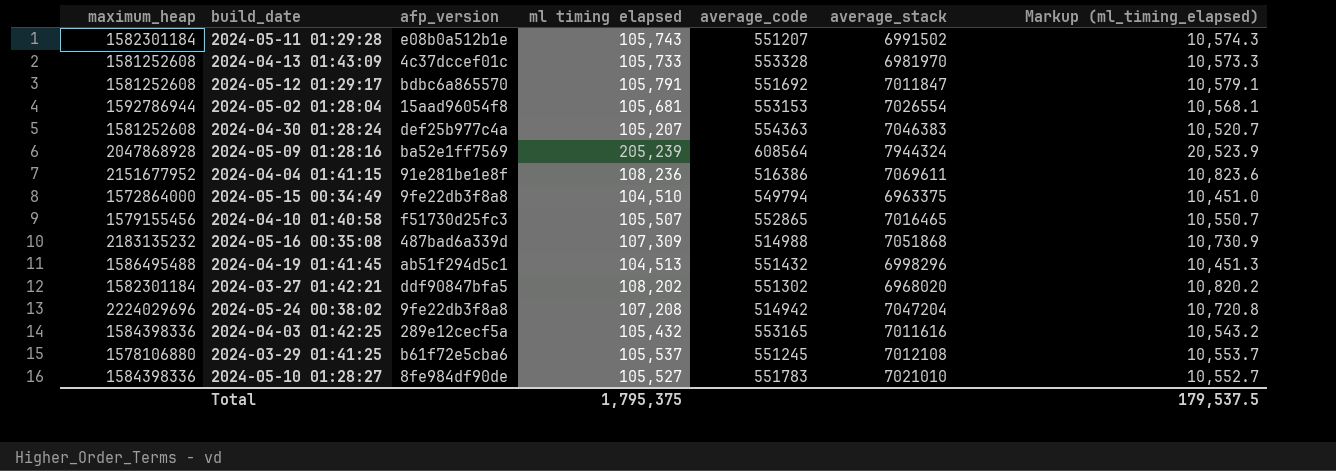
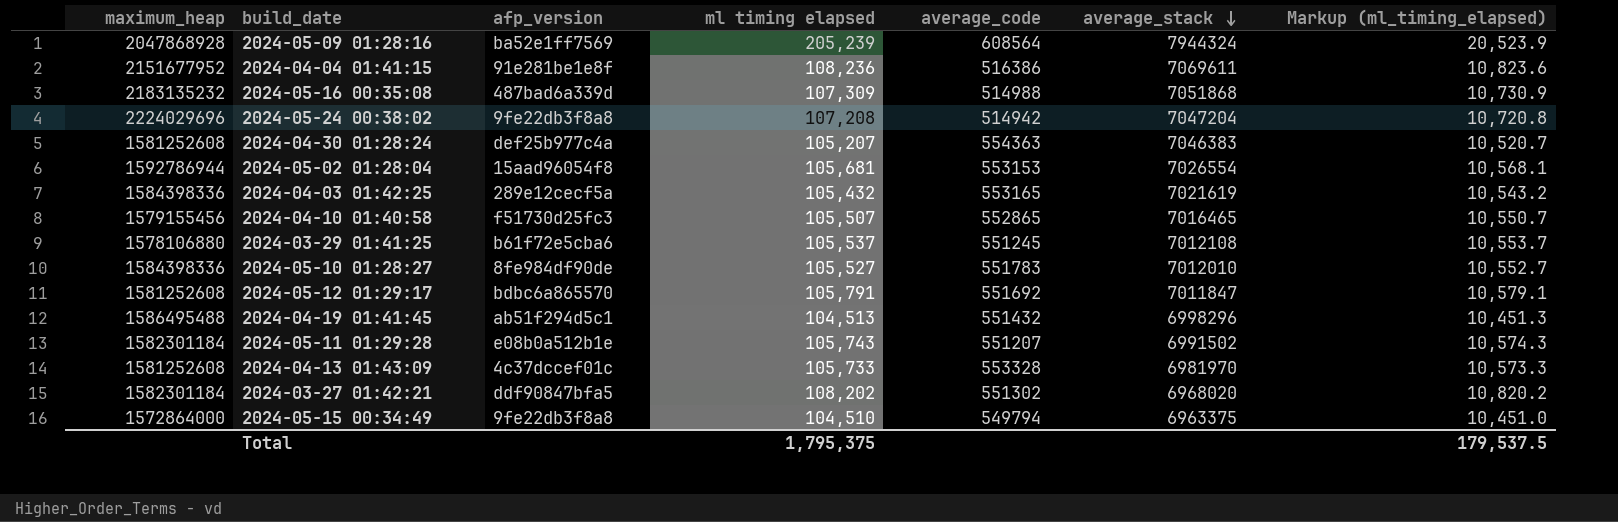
row order: none -> average_stack descending
2024-04-03 01:42:25 | average_stack: 7011616 -> 7021619
2024-05-10 01:28:27 | average_stack: 7021010 -> 7012010

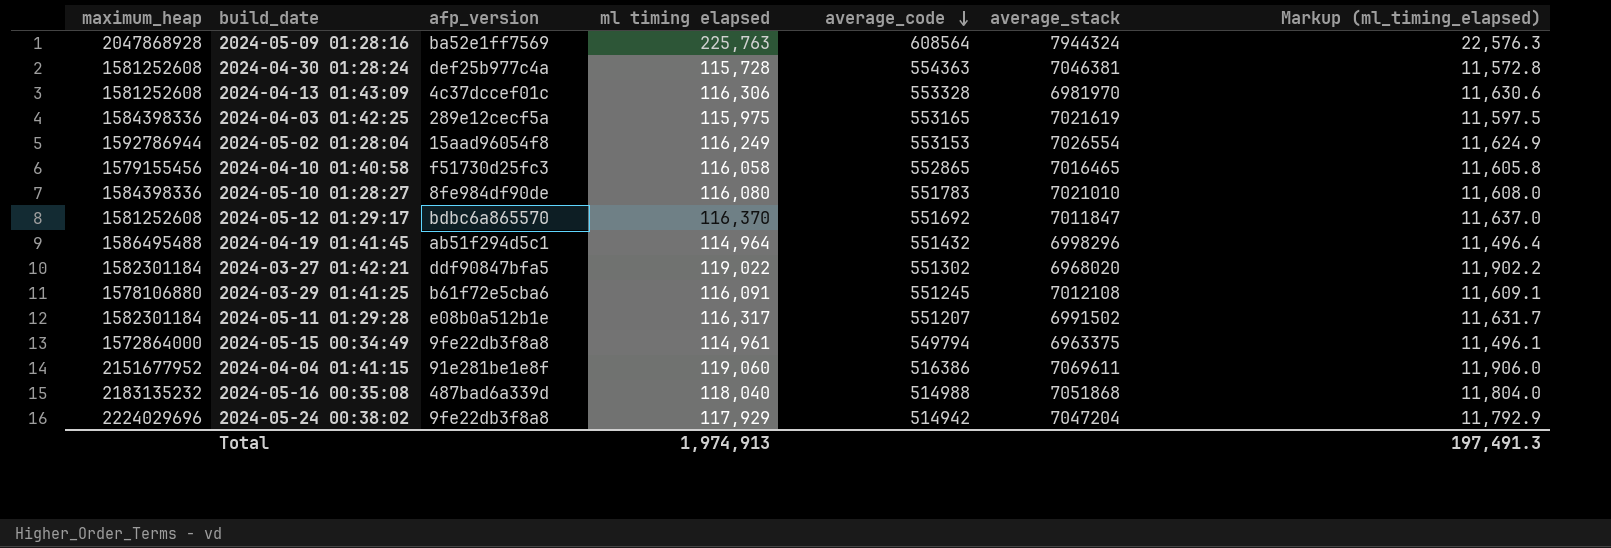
row order: average_stack descending -> average_code descending
2024-05-09 01:28:16 | ml timing elapsed: 205,239 -> 225,763
2024-05-09 01:28:16 | Markup (ml_timing_elapsed): 20,523.9 -> 22,576.3
2024-04-30 01:28:24 | ml timing elapsed: 105,207 -> 115,728
2024-04-30 01:28:24 | average_stack: 7046383 -> 7046381
2024-04-30 01:28:24 | Markup (ml_timing_elapsed): 10,520.7 -> 11,572.8
2024-04-13 01:43:09 | ml timing elapsed: 105,733 -> 116,306
2024-04-13 01:43:09 | Markup (ml_timing_elapsed): 10,573.3 -> 11,630.6
2024-04-03 01:42:25 | ml timing elapsed: 105,432 -> 115,975
2024-04-03 01:42:25 | Markup (ml_timing_elapsed): 10,543.2 -> 11,597.5
2024-05-02 01:28:04 | ml timing elapsed: 105,681 -> 116,249
2024-05-02 01:28:04 | Markup (ml_timing_elapsed): 10,568.1 -> 11,624.9
2024-04-10 01:40:58 | ml timing elapsed: 105,507 -> 116,058
2024-04-10 01:40:58 | Markup (ml_timing_elapsed): 10,550.7 -> 11,605.8
2024-05-10 01:28:27 | ml timing elapsed: 105,527 -> 116,080
2024-05-10 01:28:27 | average_stack: 7012010 -> 7021010
2024-05-10 01:28:27 | Markup (ml_timing_elapsed): 10,552.7 -> 11,608.0
2024-05-12 01:29:17 | ml timing elapsed: 105,791 -> 116,370
2024-05-12 01:29:17 | Markup (ml_timing_elapsed): 10,579.1 -> 11,637.0
2024-04-19 01:41:45 | ml timing elapsed: 104,513 -> 114,964
2024-04-19 01:41:45 | Markup (ml_timing_elapsed): 10,451.3 -> 11,496.4
2024-03-27 01:42:21 | ml timing elapsed: 108,202 -> 119,022
2024-03-27 01:42:21 | Markup (ml_timing_elapsed): 10,820.2 -> 11,902.2
2024-03-29 01:41:25 | ml timing elapsed: 105,537 -> 116,091
2024-03-29 01:41:25 | Markup (ml_timing_elapsed): 10,553.7 -> 11,609.1
2024-05-11 01:29:28 | ml timing elapsed: 105,743 -> 116,317
2024-05-11 01:29:28 | Markup (ml_timing_elapsed): 10,574.3 -> 11,631.7
2024-05-15 00:34:49 | ml timing elapsed: 104,510 -> 114,961
2024-05-15 00:34:49 | Markup (ml_timing_elapsed): 10,451.0 -> 11,496.1
2024-04-04 01:41:15 | ml timing elapsed: 108,236 -> 119,060
2024-04-04 01:41:15 | Markup (ml_timing_elapsed): 10,823.6 -> 11,906.0
2024-05-16 00:35:08 | ml timing elapsed: 107,309 -> 118,040
2024-05-16 00:35:08 | Markup (ml_timing_elapsed): 10,730.9 -> 11,804.0
2024-05-24 00:38:02 | ml timing elapsed: 107,208 -> 117,929
2024-05-24 00:38:02 | Markup (ml_timing_elapsed): 10,720.8 -> 11,792.9
Total | ml timing elapsed: 1,795,375 -> 1,974,913
Total | Markup (ml_timing_elapsed): 179,537.5 -> 197,491.3

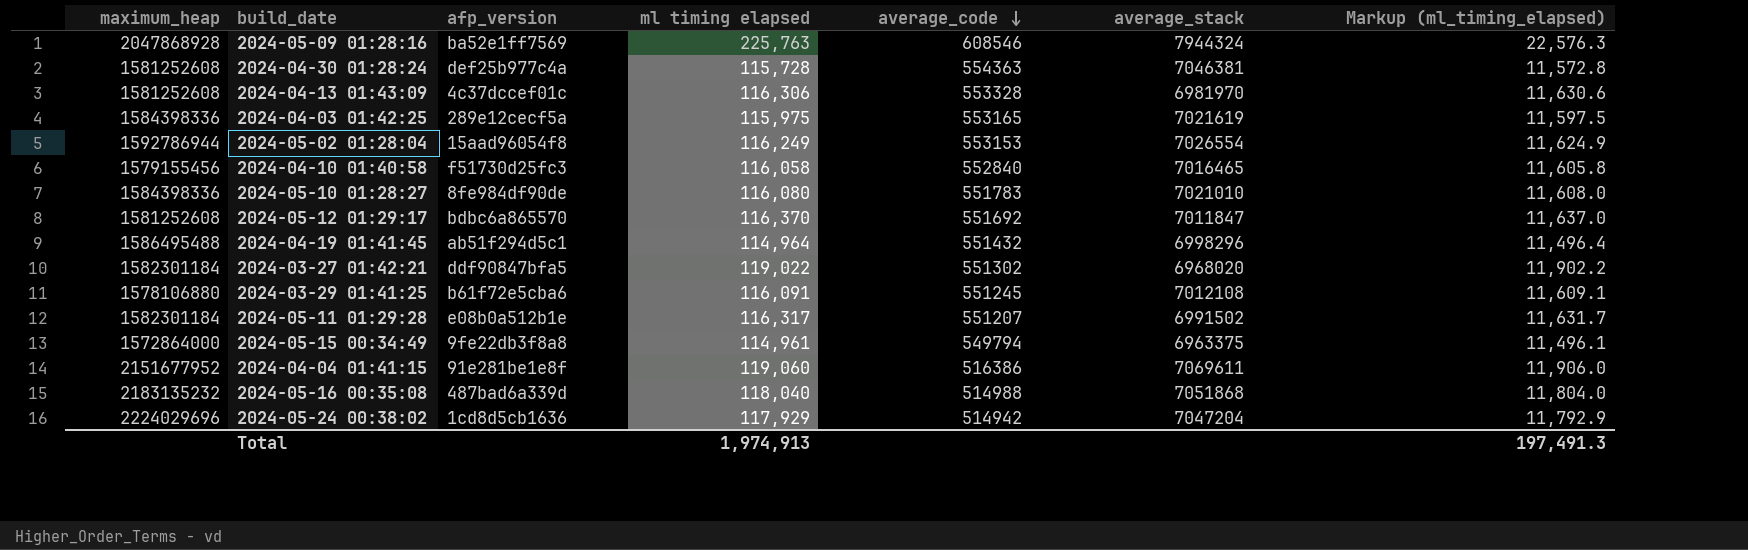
2024-05-09 01:28:16 | average_code: 608564 -> 608546
2024-04-10 01:40:58 | average_code: 552865 -> 552840
2024-05-24 00:38:02 | afp_version: 9fe22db3f8a8 -> 1cd8d5cb1636

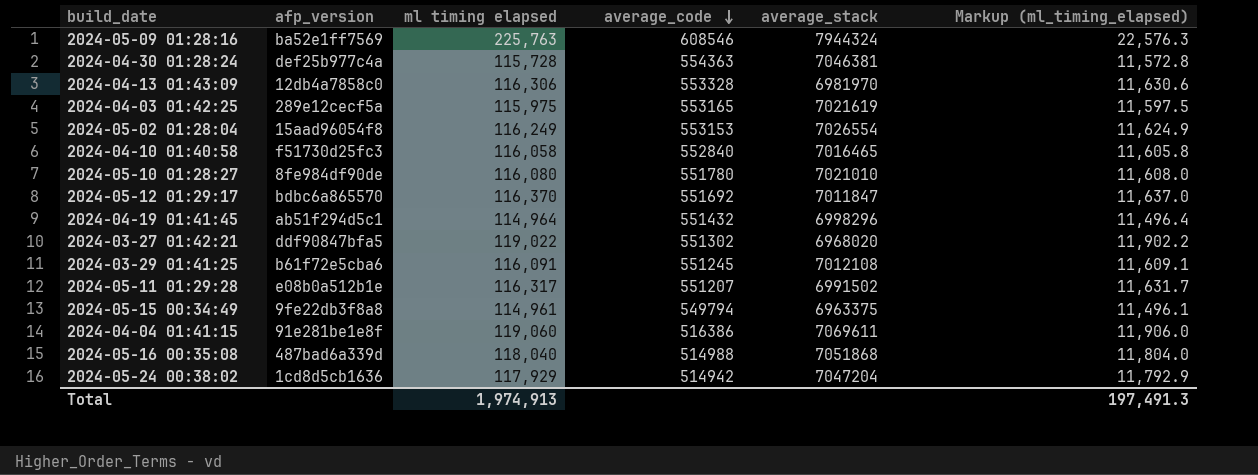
column maximum_heap | position: 1 -> none
2024-04-13 01:43:09 | afp_version: 4c37dccef01c -> 12db4a7858c0
2024-05-10 01:28:27 | average_code: 551783 -> 551780

